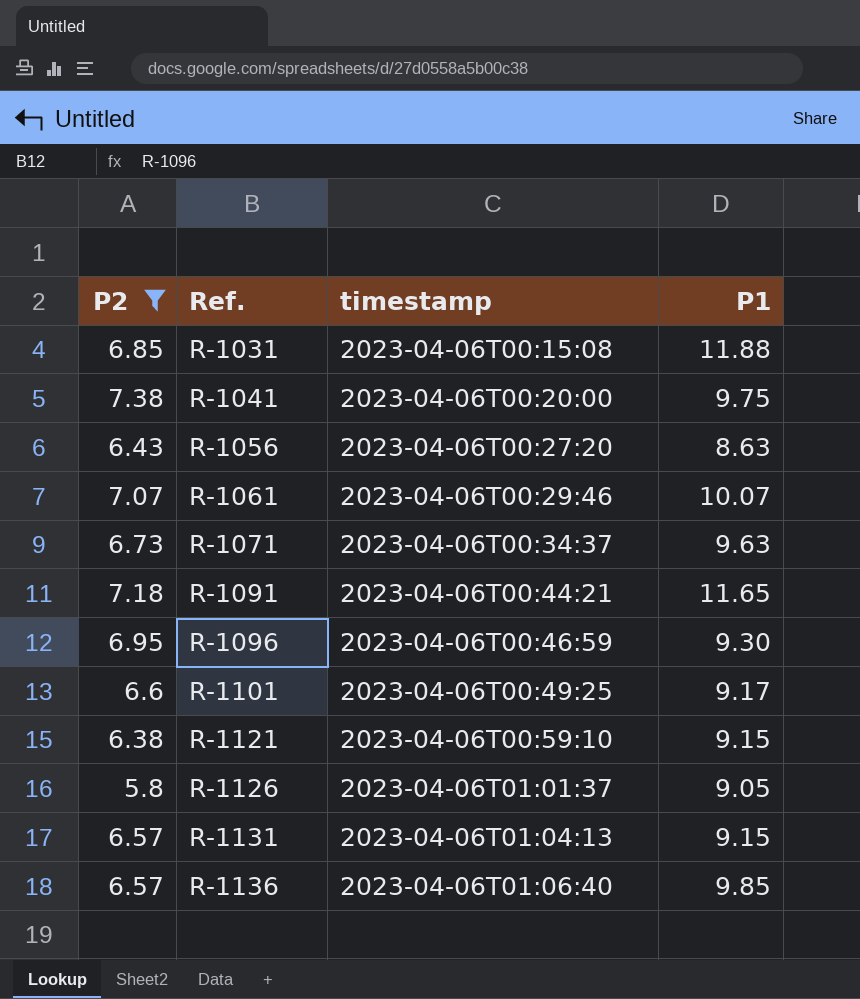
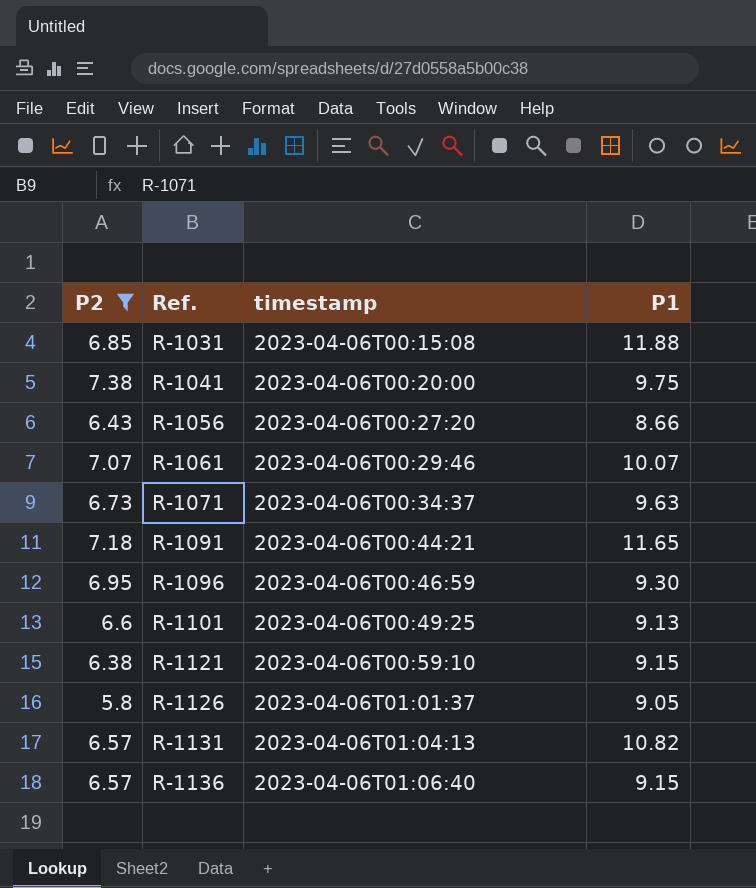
R-1056 | P1: 8.63 -> 8.66
R-1101 | P1: 9.17 -> 9.13
R-1131 | P1: 9.15 -> 10.82
R-1136 | P1: 9.85 -> 9.15

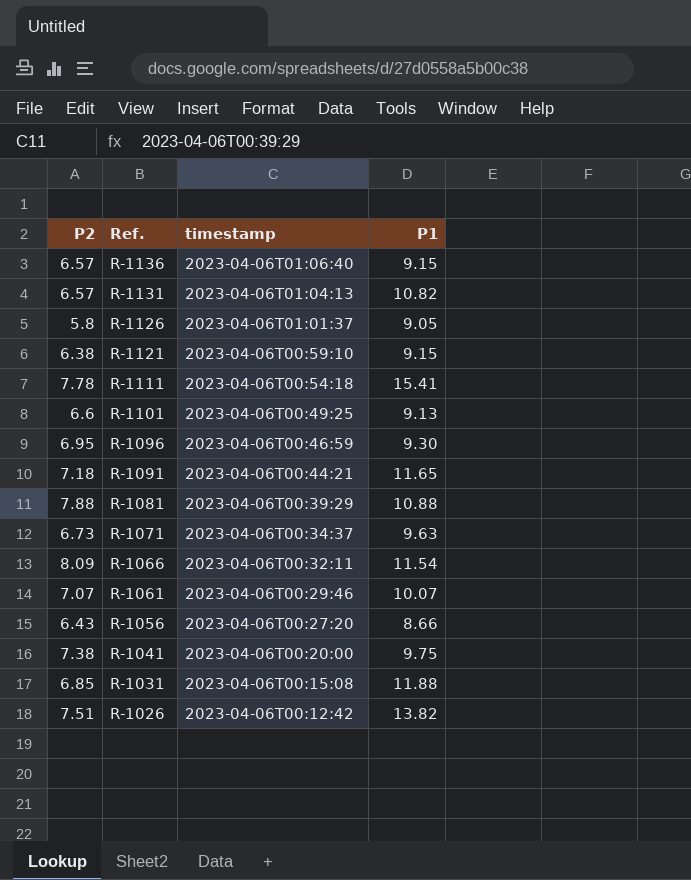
filter: P2 <= 7.38 -> none
row order: Ref. ascending -> Ref. descending

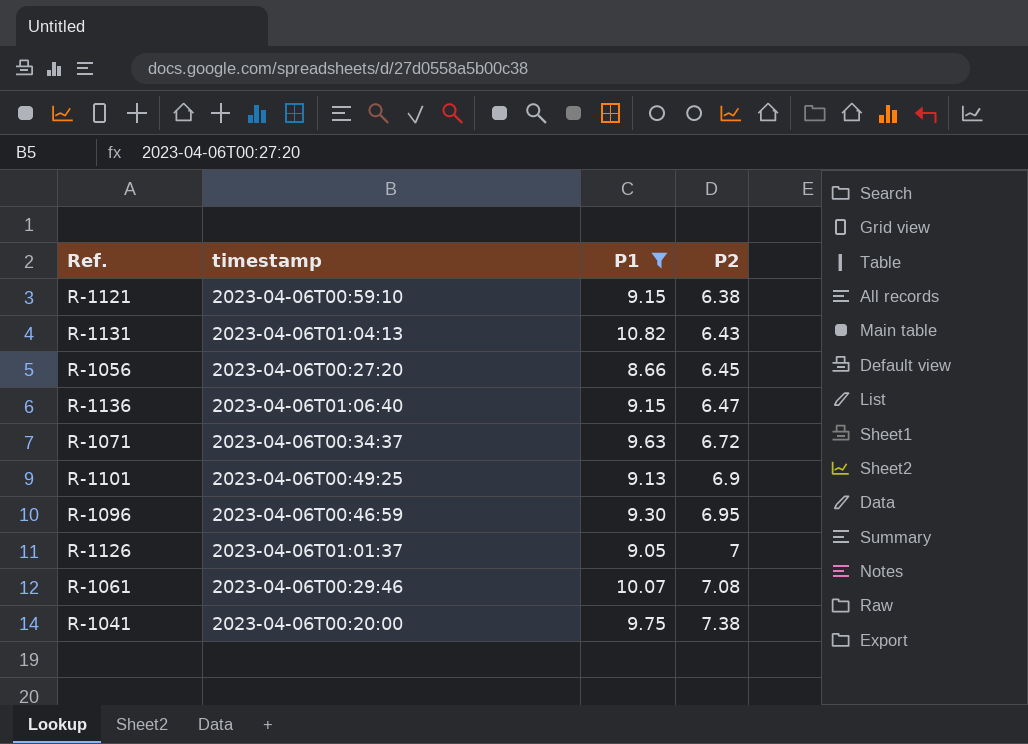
filter: none -> P1 <= 10.82
row order: Ref. descending -> P2 ascending
column P2 | position: 1 -> 4
R-1131 | P2: 6.57 -> 6.43
R-1056 | P2: 6.43 -> 6.45
R-1136 | P2: 6.57 -> 6.47
R-1071 | P2: 6.73 -> 6.72
R-1101 | P2: 6.6 -> 6.9
R-1126 | P2: 5.8 -> 7
R-1061 | P2: 7.07 -> 7.08

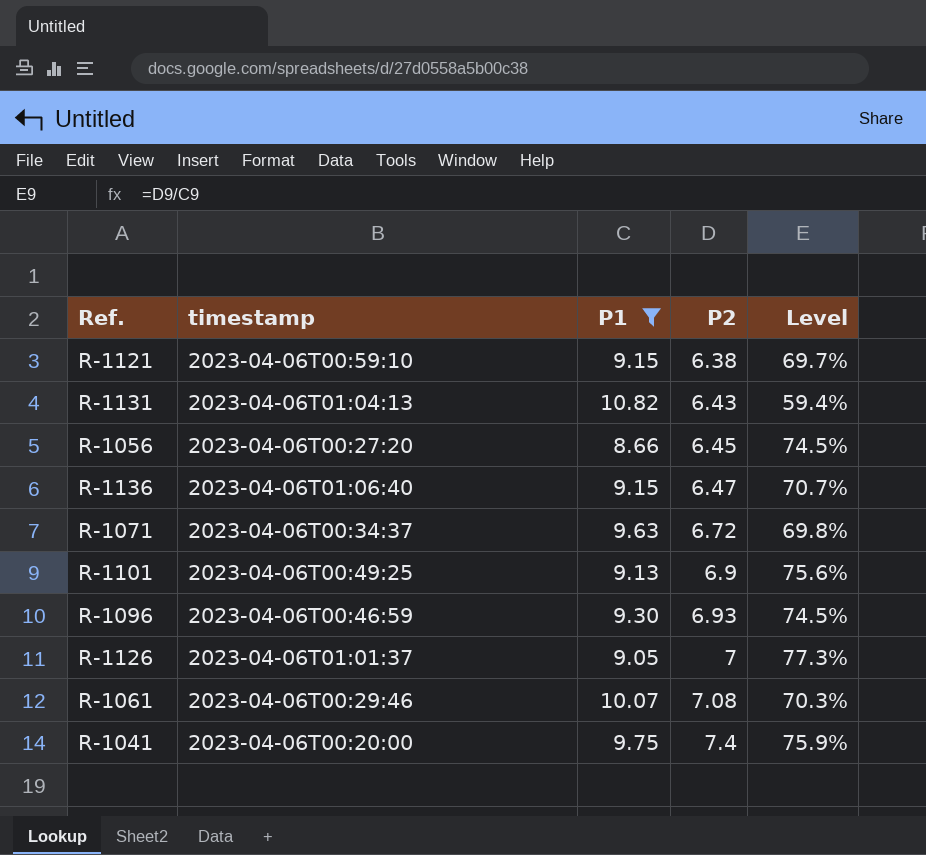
column Level | formula: none -> [P2] / [P1]
R-1096 | P2: 6.95 -> 6.93
R-1041 | P2: 7.38 -> 7.4

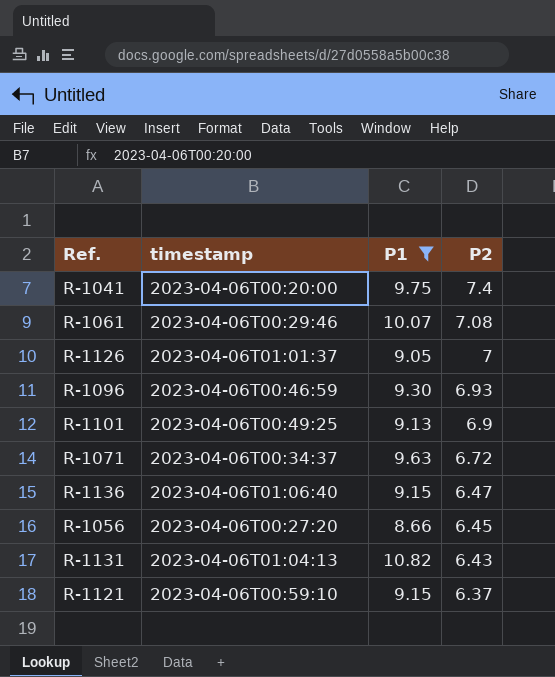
row order: P2 ascending -> P2 descending
column Level | formula: [P2] / [P1] -> none
R-1121 | P2: 6.38 -> 6.37

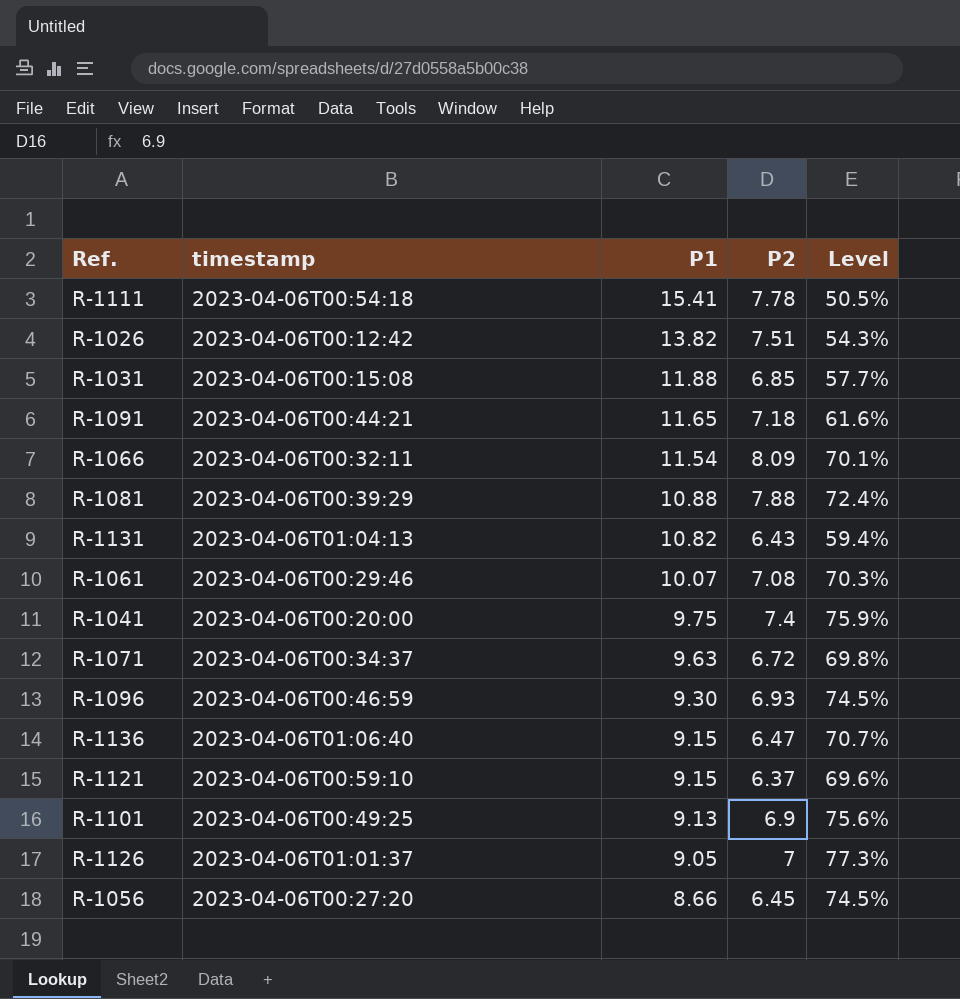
filter: P1 <= 10.82 -> none
row order: P2 descending -> P1 descending
column Level | formula: none -> [P2] / [P1]

